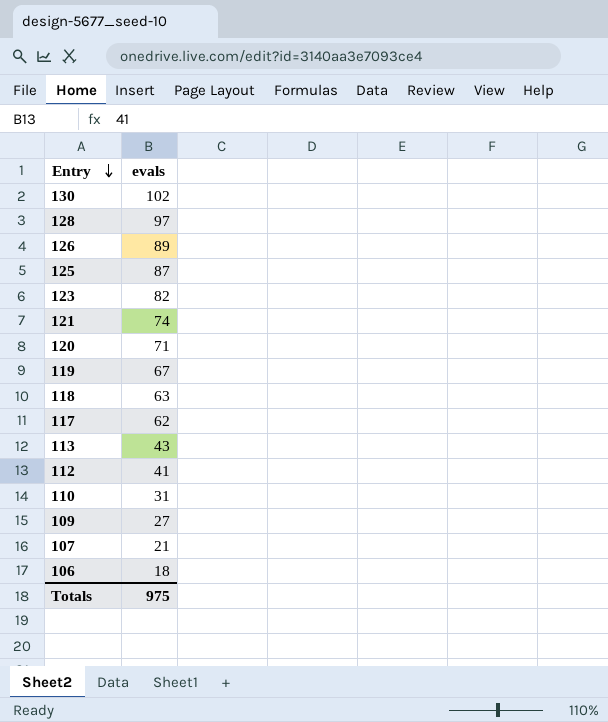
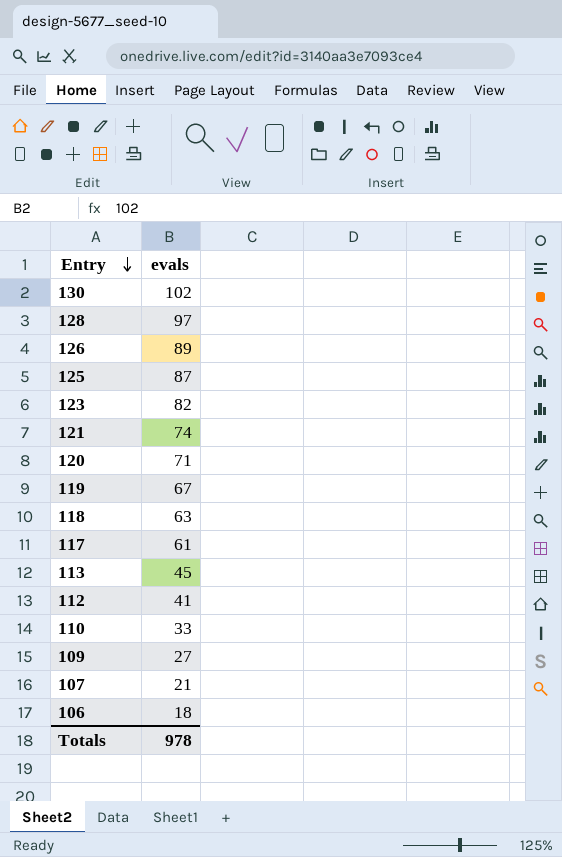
117 | evals: 62 -> 61
113 | evals: 43 -> 45
110 | evals: 31 -> 33
Totals | evals: 975 -> 978

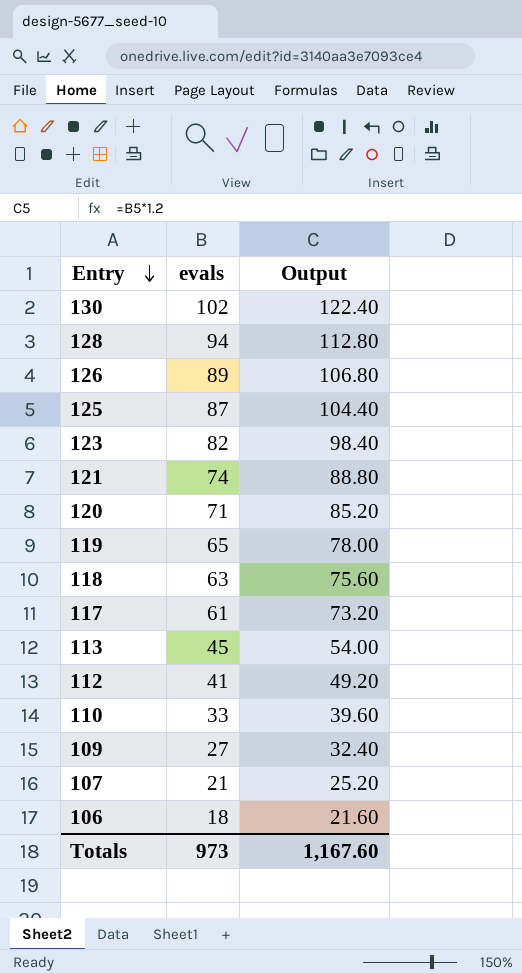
column Output | formula: none -> [evals] * 1.2
128 | evals: 97 -> 94
119 | evals: 67 -> 65
Totals | evals: 978 -> 973

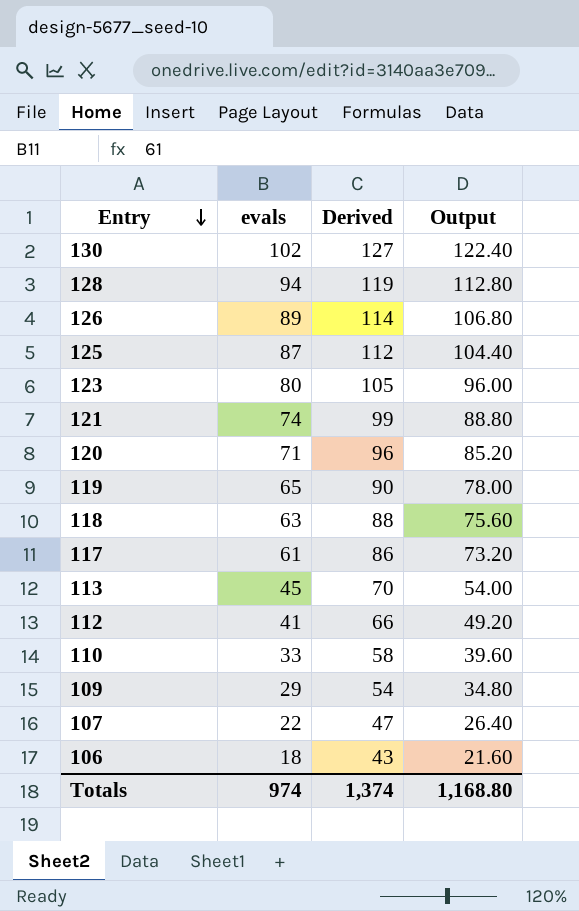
column Derived | formula: none -> [evals] + 25
123 | evals: 82 -> 80
123 | Output: 98.40 -> 96.00
109 | evals: 27 -> 29
109 | Output: 32.40 -> 34.80
107 | evals: 21 -> 22
107 | Output: 25.20 -> 26.40
Totals | evals: 973 -> 974
Totals | Output: 1,167.60 -> 1,168.80

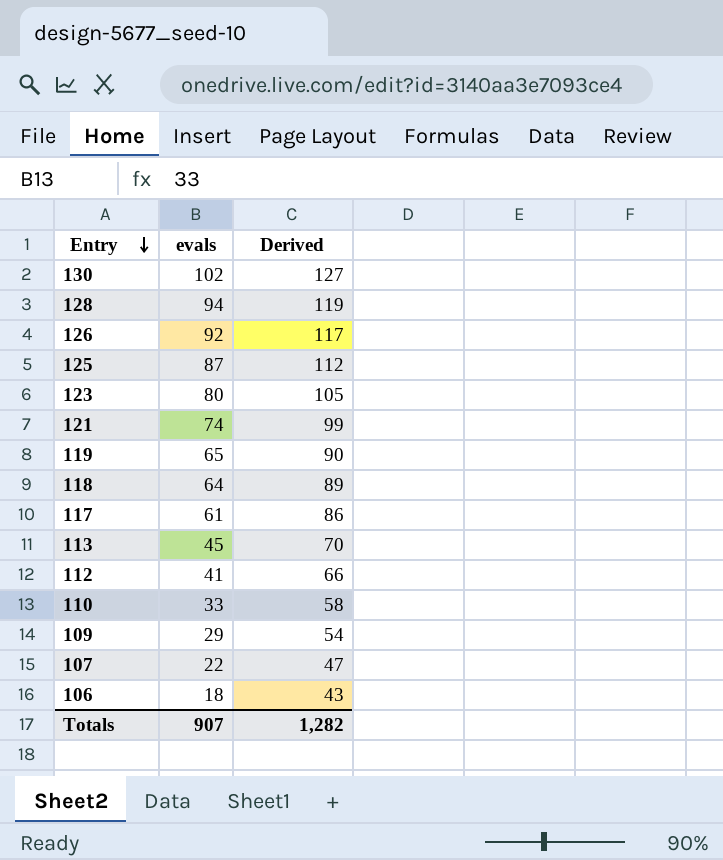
column Output | formula: [evals] * 1.2 -> none
row 120: 71 | 96 | 85.20 -> none
126 | evals: 89 -> 92
126 | Derived: 114 -> 117
118 | evals: 63 -> 64
118 | Derived: 88 -> 89
Totals | evals: 974 -> 907
Totals | Derived: 1,374 -> 1,282

